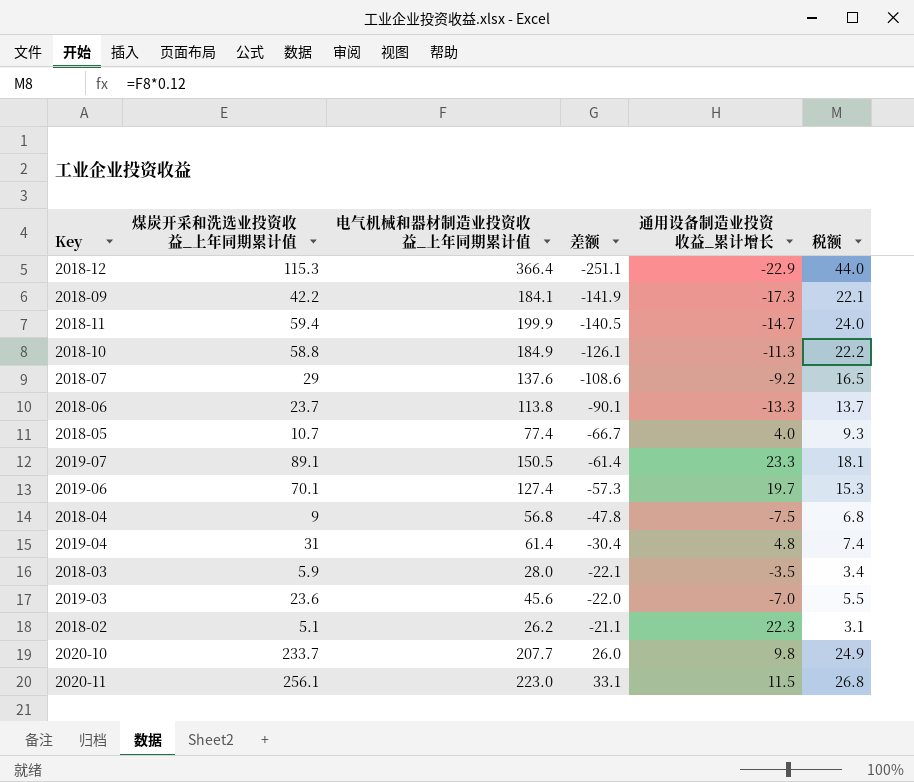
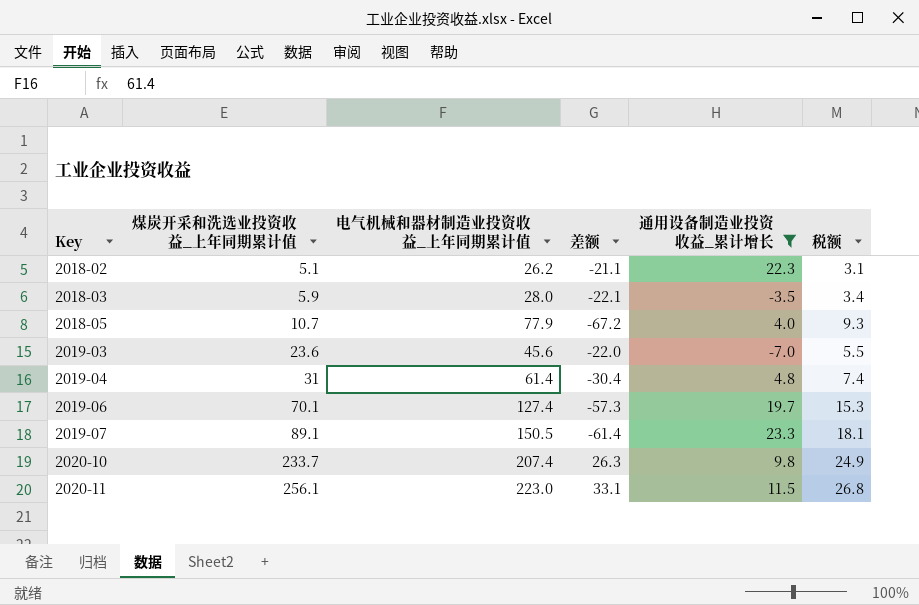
filter: none -> 通用设备制造业投资收益_累计增长 >= -7.0
row order: 差额 ascending -> Key ascending
2018-05 | 电气机械和器材制造业投资收益_上年同期累计值: 77.4 -> 77.9
2018-05 | 差额: -66.7 -> -67.2
2020-10 | 电气机械和器材制造业投资收益_上年同期累计值: 207.7 -> 207.4
2020-10 | 差额: 26.0 -> 26.3

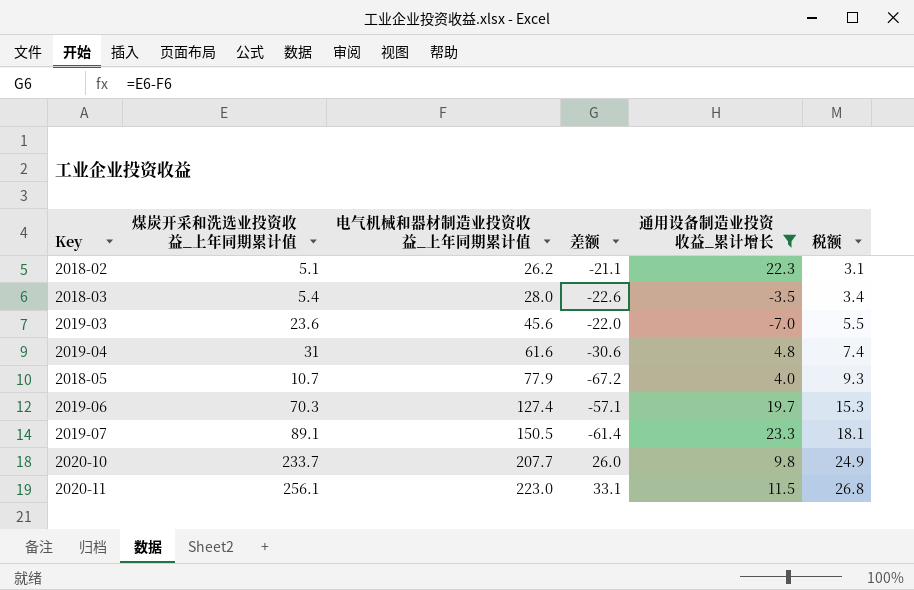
row order: Key ascending -> 电气机械和器材制造业投资收益_上年同期累计值 ascending
2018-03 | 煤炭开采和洗选业投资收益_上年同期累计值: 5.9 -> 5.4
2018-03 | 差额: -22.1 -> -22.6
2019-04 | 电气机械和器材制造业投资收益_上年同期累计值: 61.4 -> 61.6
2019-04 | 差额: -30.4 -> -30.6
2019-06 | 煤炭开采和洗选业投资收益_上年同期累计值: 70.1 -> 70.3
2019-06 | 差额: -57.3 -> -57.1
2020-10 | 电气机械和器材制造业投资收益_上年同期累计值: 207.4 -> 207.7
2020-10 | 差额: 26.3 -> 26.0

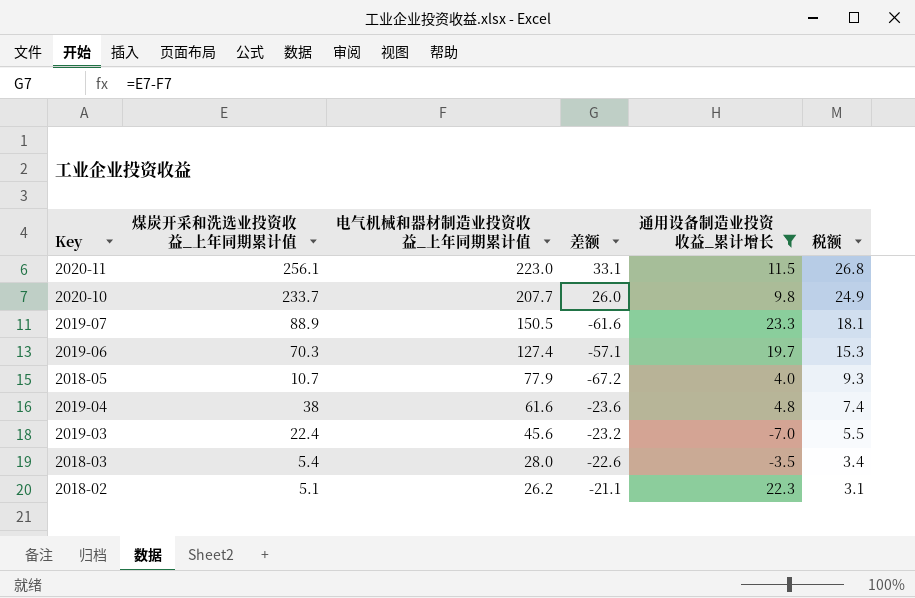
row order: 电气机械和器材制造业投资收益_上年同期累计值 ascending -> 电气机械和器材制造业投资收益_上年同期累计值 descending
2019-07 | 煤炭开采和洗选业投资收益_上年同期累计值: 89.1 -> 88.9
2019-07 | 差额: -61.4 -> -61.6
2019-04 | 煤炭开采和洗选业投资收益_上年同期累计值: 31 -> 38
2019-04 | 差额: -30.6 -> -23.6
2019-03 | 煤炭开采和洗选业投资收益_上年同期累计值: 23.6 -> 22.4
2019-03 | 差额: -22.0 -> -23.2

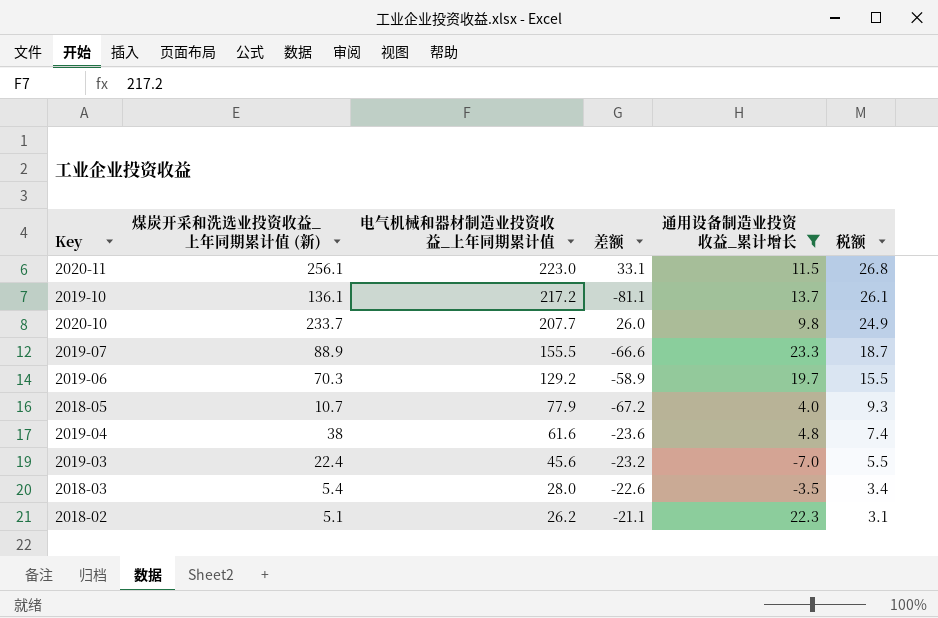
column name: 煤炭开采和洗选业投资收益_上年同期累计值 -> 煤炭开采和洗选业投资收益_上年同期累计值 (新)
row 2019-10: none -> 136.1 | 217.2 | -81.1 | 13.7 | 26.1
2019-07 | 电气机械和器材制造业投资收益_上年同期累计值: 150.5 -> 155.5
2019-07 | 差额: -61.6 -> -66.6
2019-07 | 税额: 18.1 -> 18.7
2019-06 | 电气机械和器材制造业投资收益_上年同期累计值: 127.4 -> 129.2
2019-06 | 差额: -57.1 -> -58.9
2019-06 | 税额: 15.3 -> 15.5

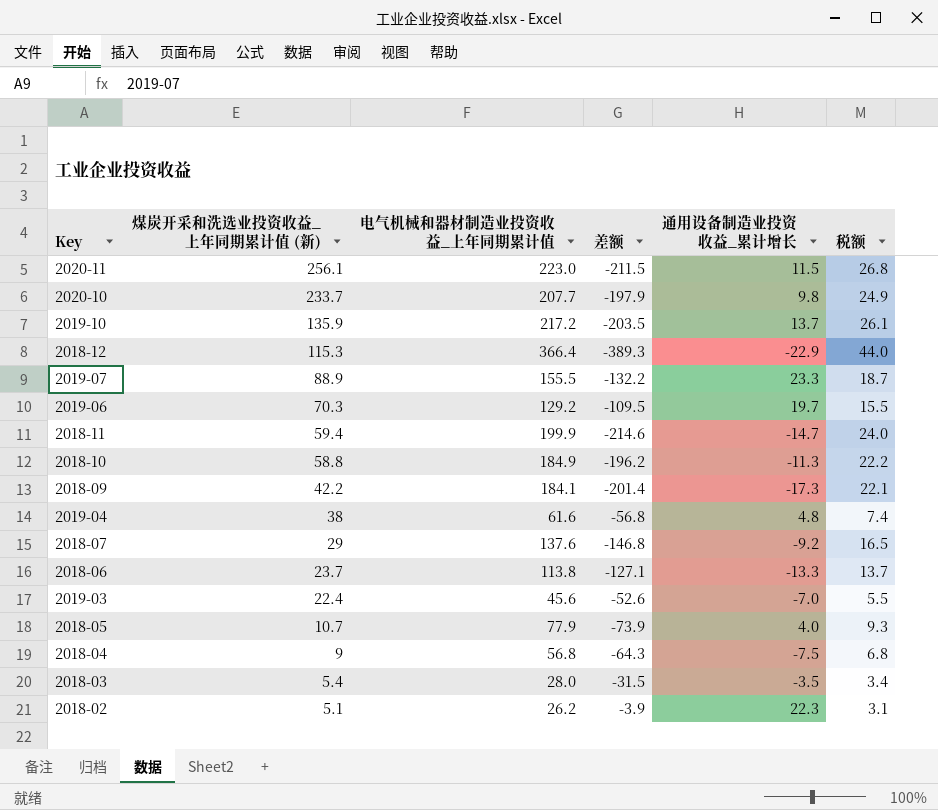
filter: 通用设备制造业投资收益_累计增长 >= -7.0 -> none
row order: 电气机械和器材制造业投资收益_上年同期累计值 descending -> 煤炭开采和洗选业投资收益_上年同期累计值 (新) descending
column 差额 | formula: [煤炭开采和洗选业投资收益_上年同期累计值 (新)] - [电气机械和器材制造业投资收益_上年同期累计值] -> [通用设备制造业投资收益_累计增长] - [电气机械和器材制造业投资收益_上年同期累计值]
2019-10 | 煤炭开采和洗选业投资收益_上年同期累计值 (新): 136.1 -> 135.9

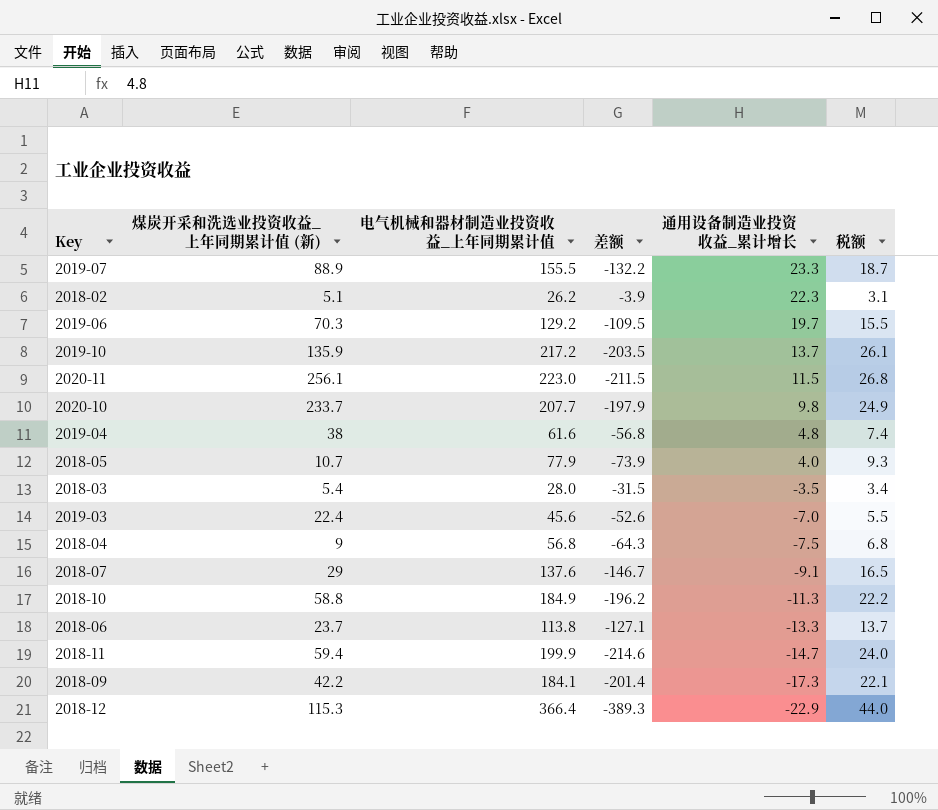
row order: 煤炭开采和洗选业投资收益_上年同期累计值 (新) descending -> 通用设备制造业投资收益_累计增长 descending
2018-07 | 差额: -146.8 -> -146.7
2018-07 | 通用设备制造业投资收益_累计增长: -9.2 -> -9.1

